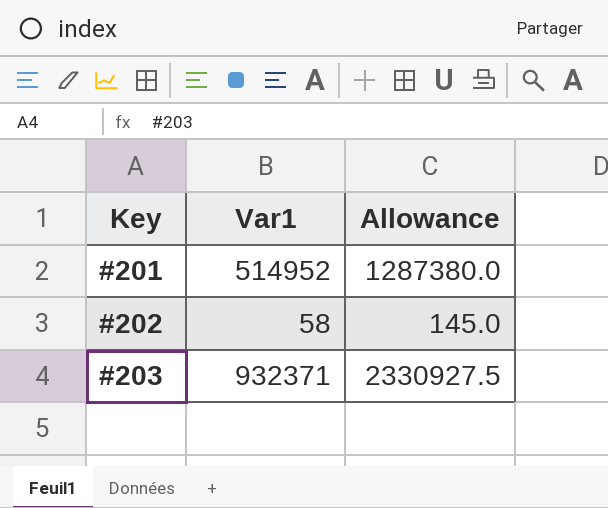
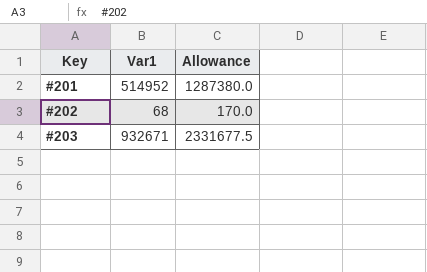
#202 | Var1: 58 -> 68
#202 | Allowance: 145.0 -> 170.0
#203 | Var1: 932371 -> 932671
#203 | Allowance: 2330927.5 -> 2331677.5

